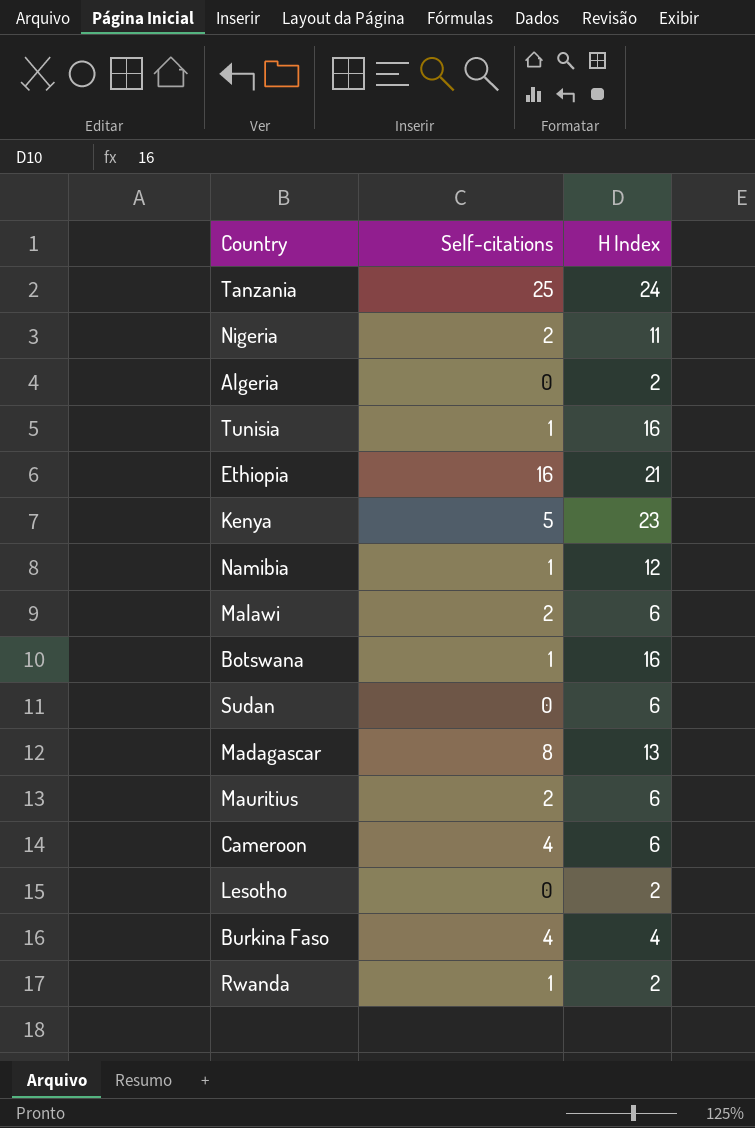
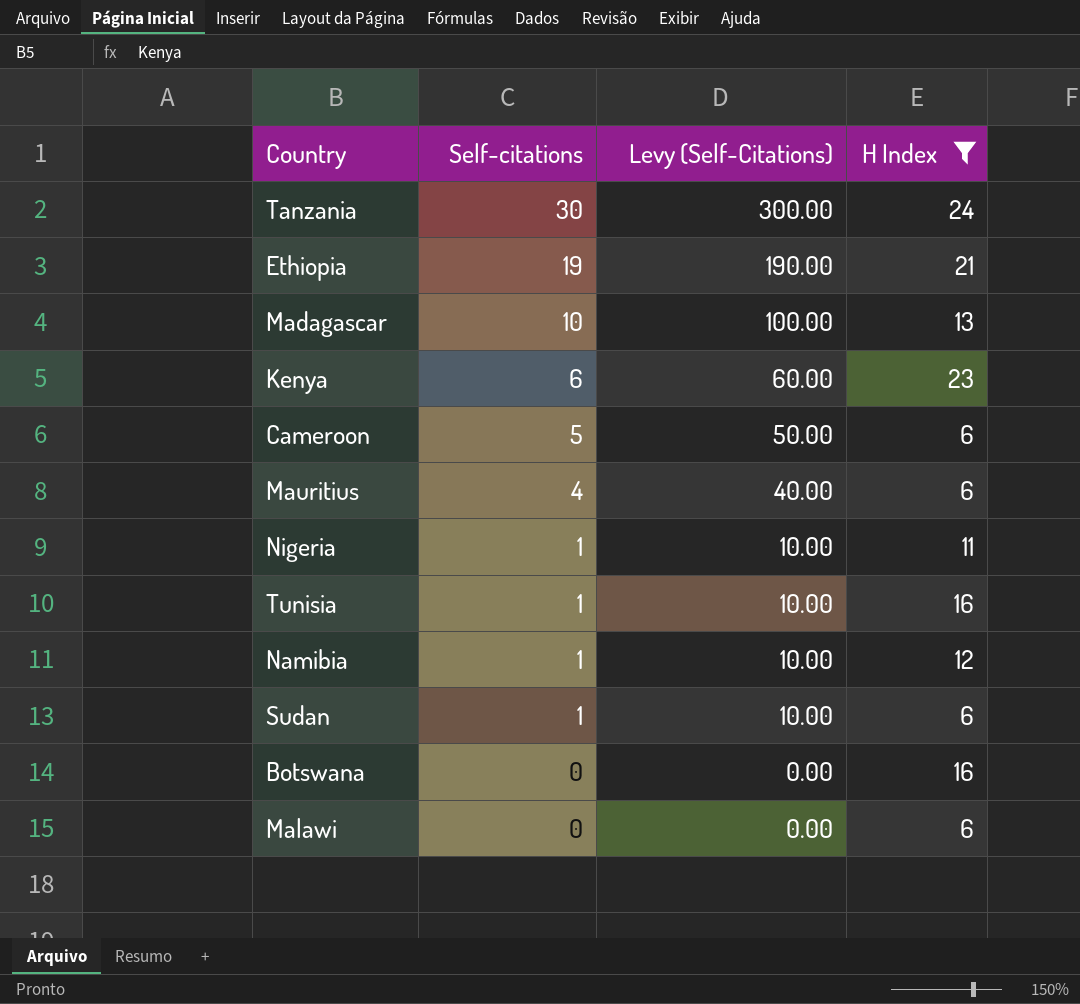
filter: none -> H Index >= 6
row order: none -> Self-citations descending
column Levy (Self-Citations) | formula: none -> [Self-citations] * 10
Tanzania | Self-citations: 25 -> 30
Ethiopia | Self-citations: 16 -> 19
Madagascar | Self-citations: 8 -> 10
Kenya | Self-citations: 5 -> 6
Cameroon | Self-citations: 4 -> 5
Mauritius | Self-citations: 2 -> 4
Nigeria | Self-citations: 2 -> 1
Sudan | Self-citations: 0 -> 1
Botswana | Self-citations: 1 -> 0
Malawi | Self-citations: 2 -> 0

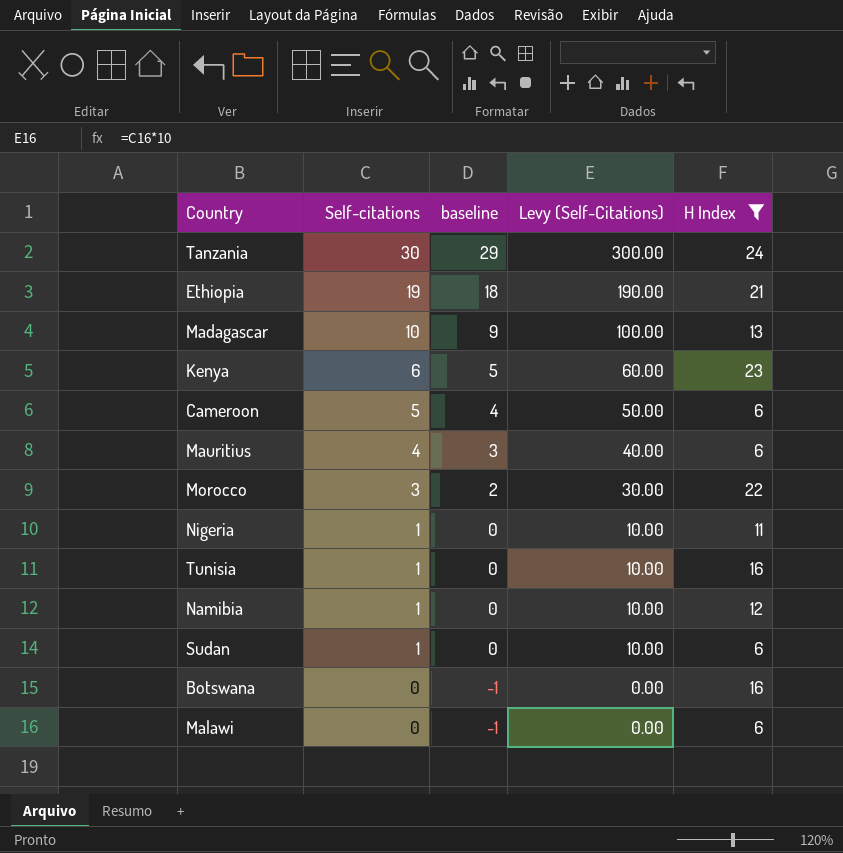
column baseline | formula: none -> [Self-citations] - 1
row Morocco: none -> 3 | 2 | 30.00 | 22

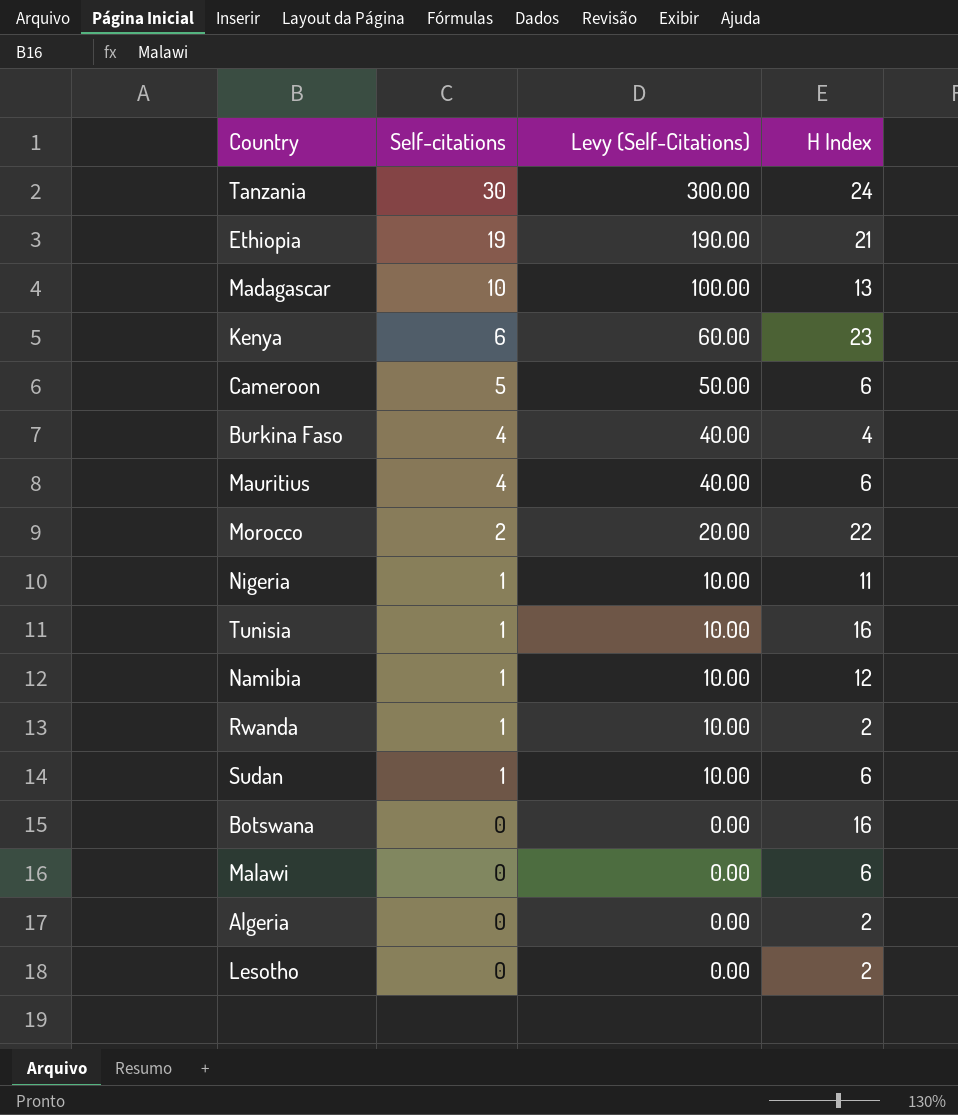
filter: H Index >= 6 -> none
column baseline | formula: [Self-citations] - 1 -> none
Morocco | Self-citations: 3 -> 2
Morocco | Levy (Self-Citations): 30.00 -> 20.00

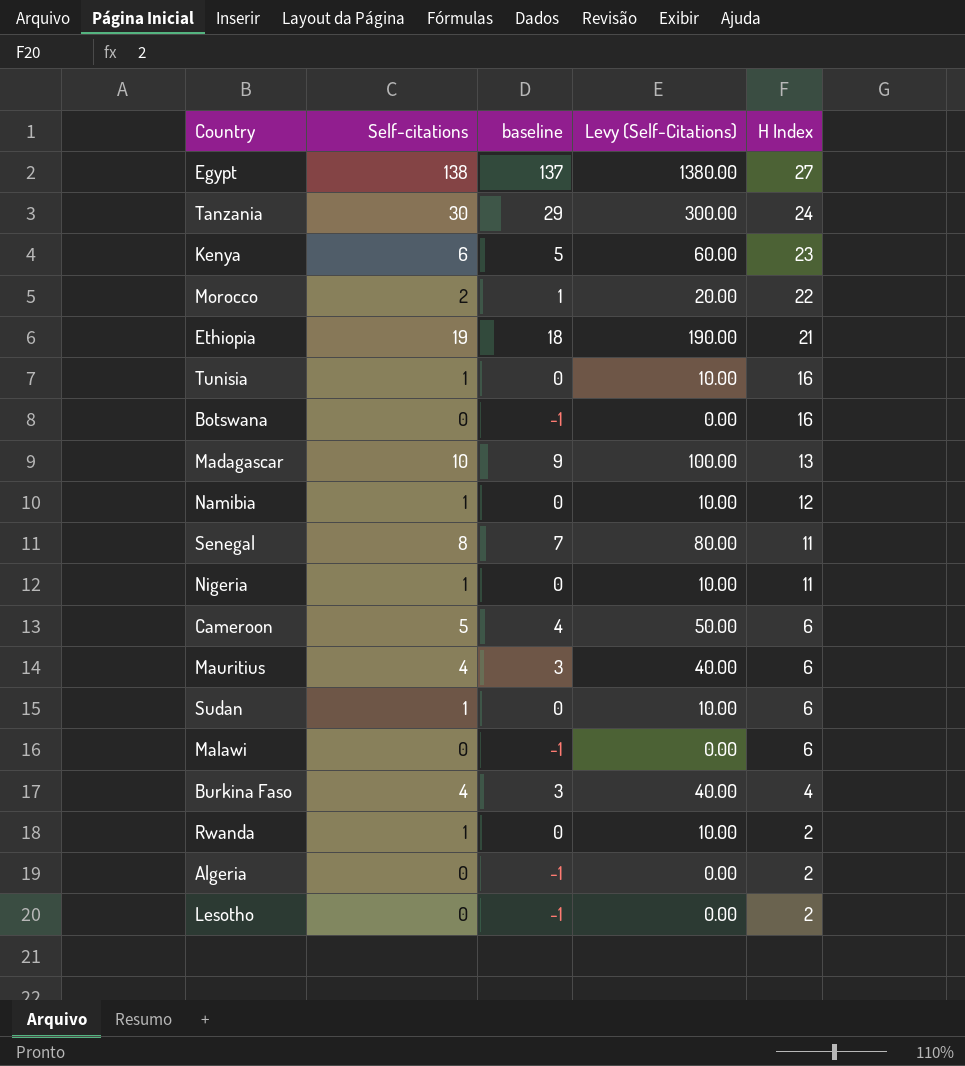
row order: Self-citations descending -> H Index descending
column baseline | formula: none -> [Self-citations] - 1
row Egypt: none -> 138 | 137 | 1380.00 | 27
row Senegal: none -> 8 | 7 | 80.00 | 11

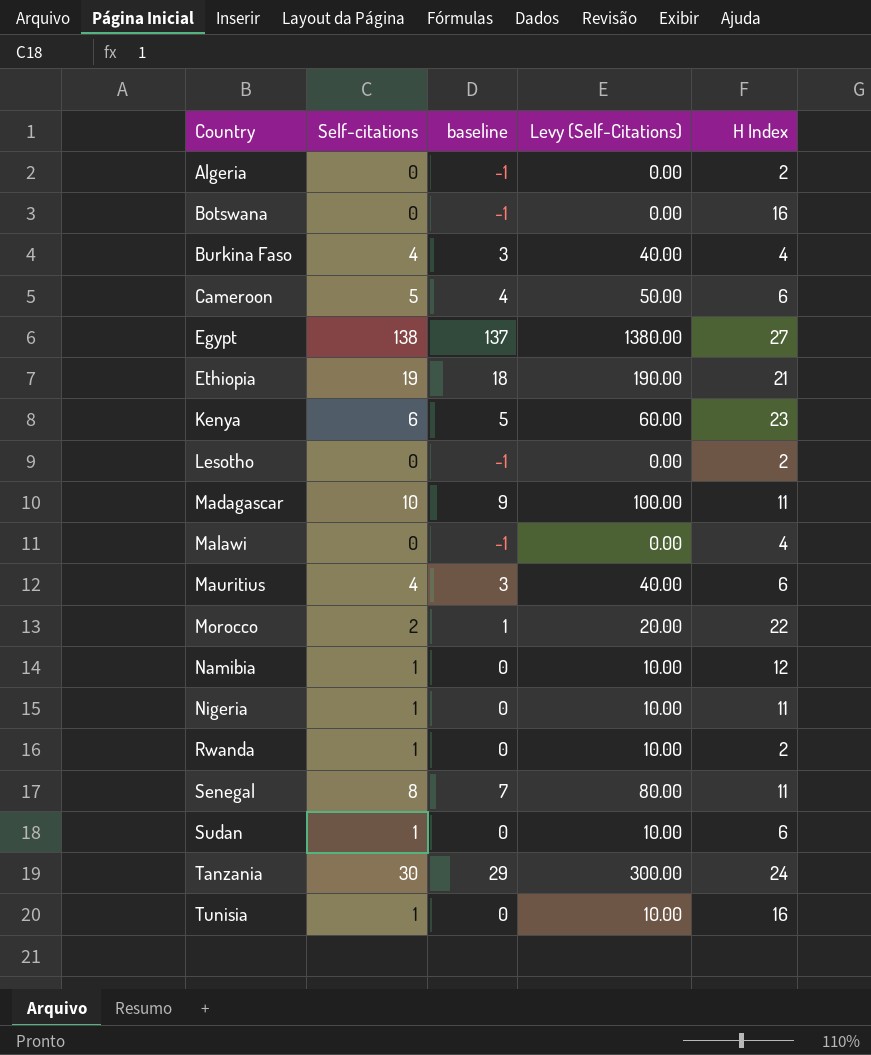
row order: H Index descending -> Country ascending
Madagascar | H Index: 13 -> 11
Malawi | H Index: 6 -> 4

